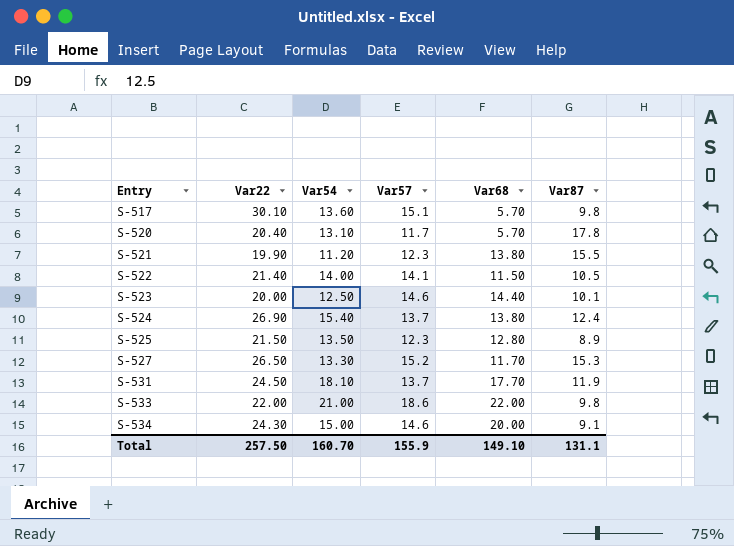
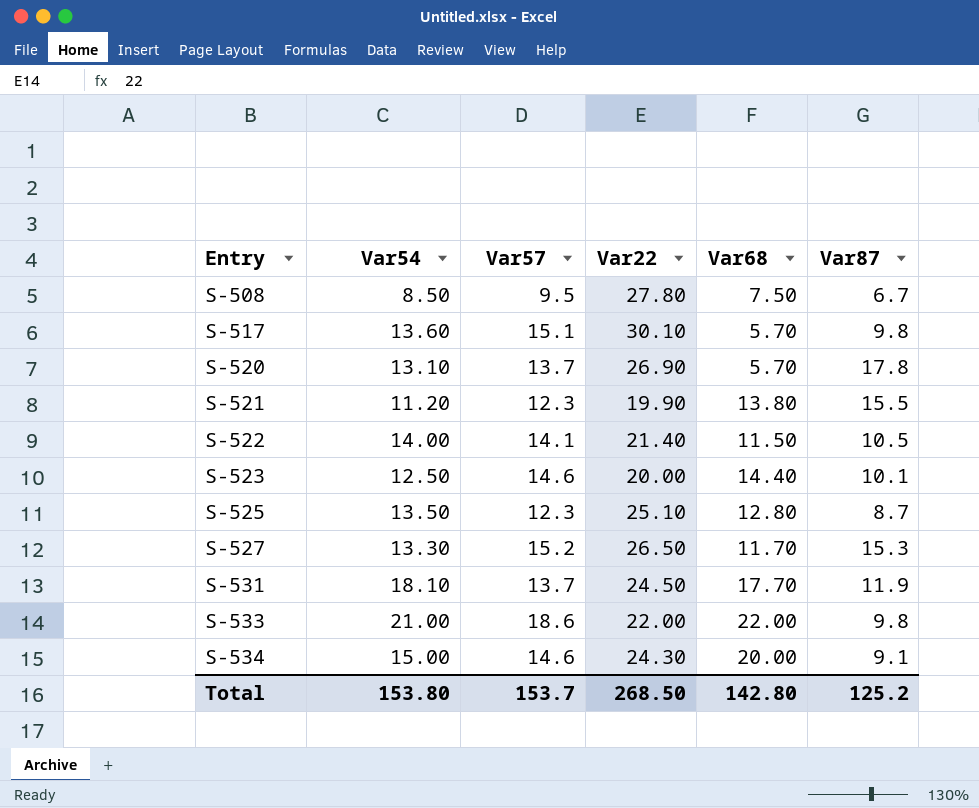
column Var22 | position: 2 -> 4
row S-524: 26.90 | 15.40 | 13.7 | 13.80 | 12.4 -> none
row S-508: none -> 8.50 | 9.5 | 27.80 | 7.50 | 6.7
S-520 | Var57: 11.7 -> 13.7
S-520 | Var22: 20.40 -> 26.90
S-525 | Var22: 21.50 -> 25.10
S-525 | Var87: 8.9 -> 8.7
Total | Var54: 160.70 -> 153.80
Total | Var57: 155.9 -> 153.7
Total | Var22: 257.50 -> 268.50
Total | Var68: 149.10 -> 142.80
Total | Var87: 131.1 -> 125.2

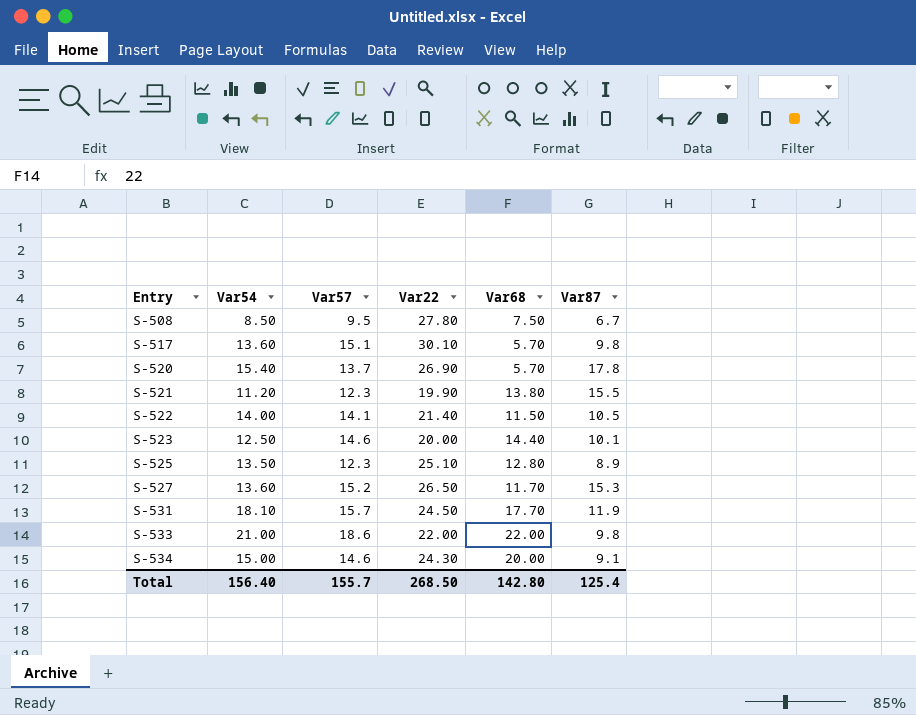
S-520 | Var54: 13.10 -> 15.40
S-525 | Var87: 8.7 -> 8.9
S-527 | Var54: 13.30 -> 13.60
S-531 | Var57: 13.7 -> 15.7
Total | Var54: 153.80 -> 156.40
Total | Var57: 153.7 -> 155.7
Total | Var87: 125.2 -> 125.4

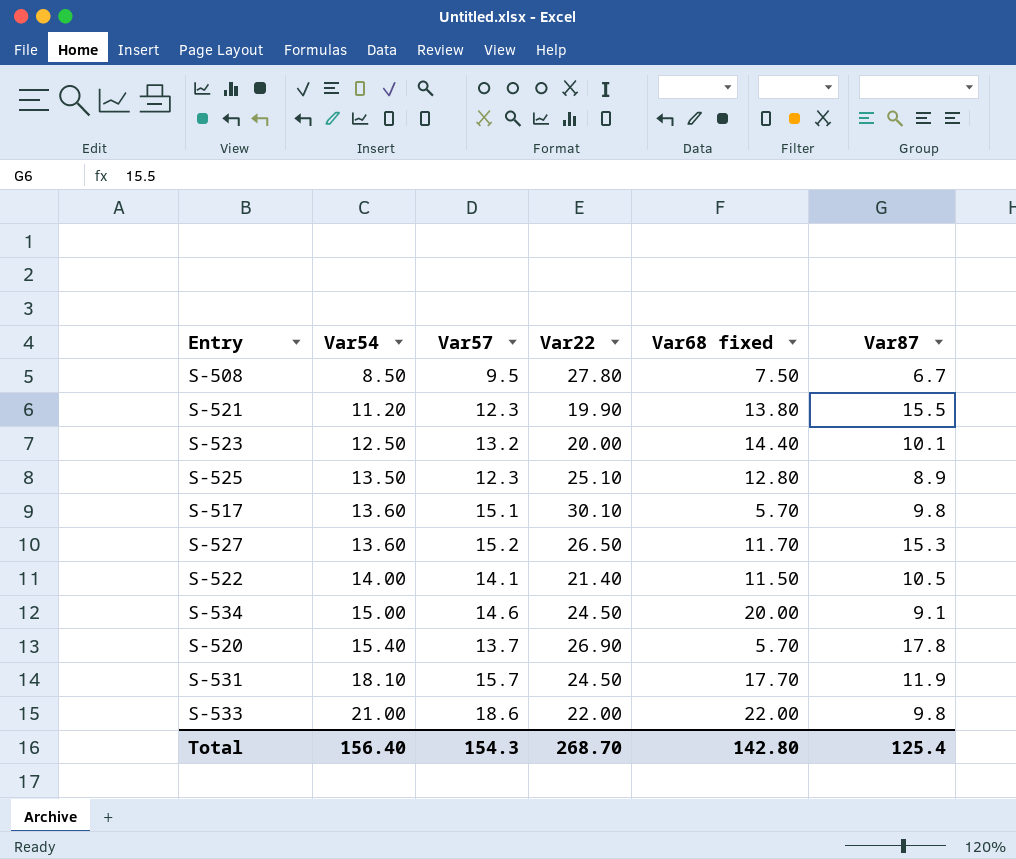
row order: Entry ascending -> Var54 ascending
column name: Var68 -> Var68 fixed
S-523 | Var57: 14.6 -> 13.2
S-534 | Var22: 24.30 -> 24.50
Total | Var57: 155.7 -> 154.3
Total | Var22: 268.50 -> 268.70

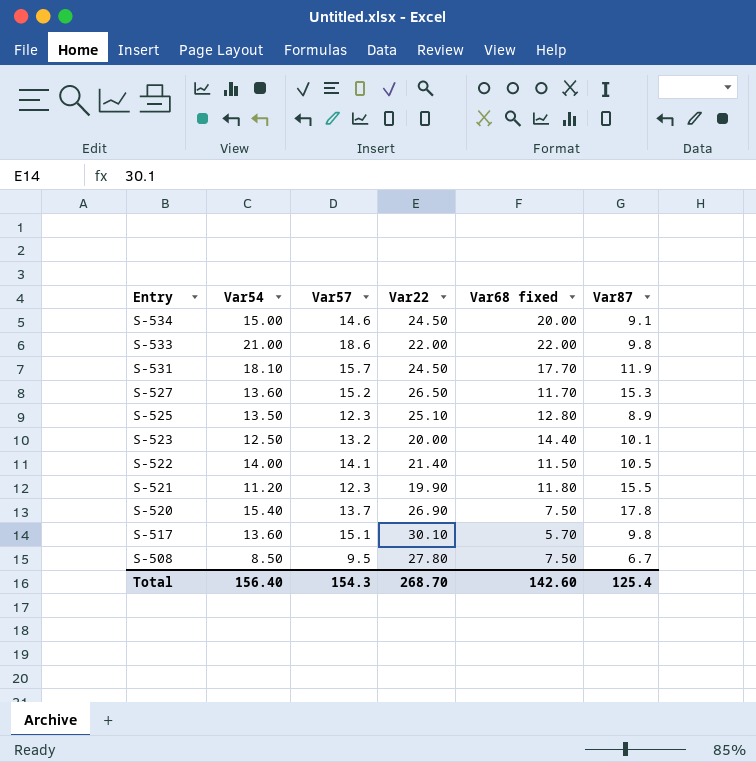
row order: Var54 ascending -> Entry descending
S-521 | Var68 fixed: 13.80 -> 11.80
S-520 | Var68 fixed: 5.70 -> 7.50
Total | Var68 fixed: 142.80 -> 142.60

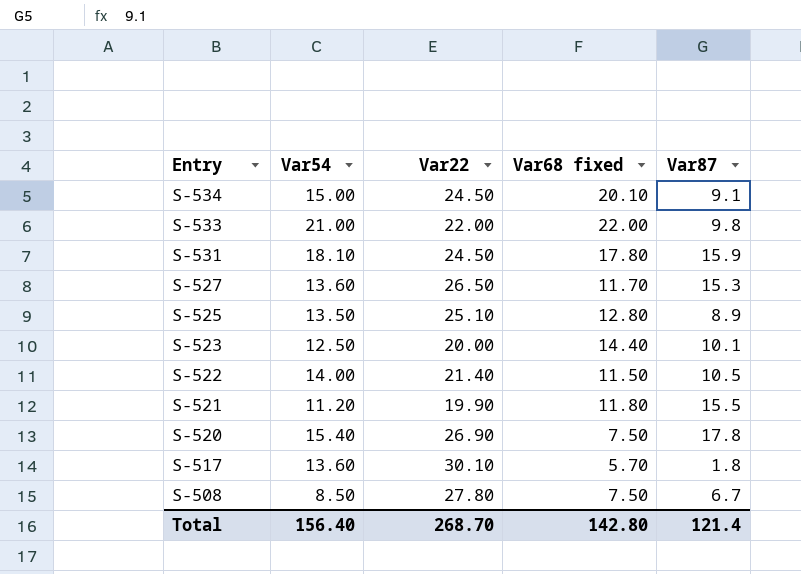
column Var57 | position: 3 -> none
S-534 | Var68 fixed: 20.00 -> 20.10
S-531 | Var68 fixed: 17.70 -> 17.80
S-531 | Var87: 11.9 -> 15.9
S-517 | Var87: 9.8 -> 1.8
Total | Var68 fixed: 142.60 -> 142.80
Total | Var87: 125.4 -> 121.4

